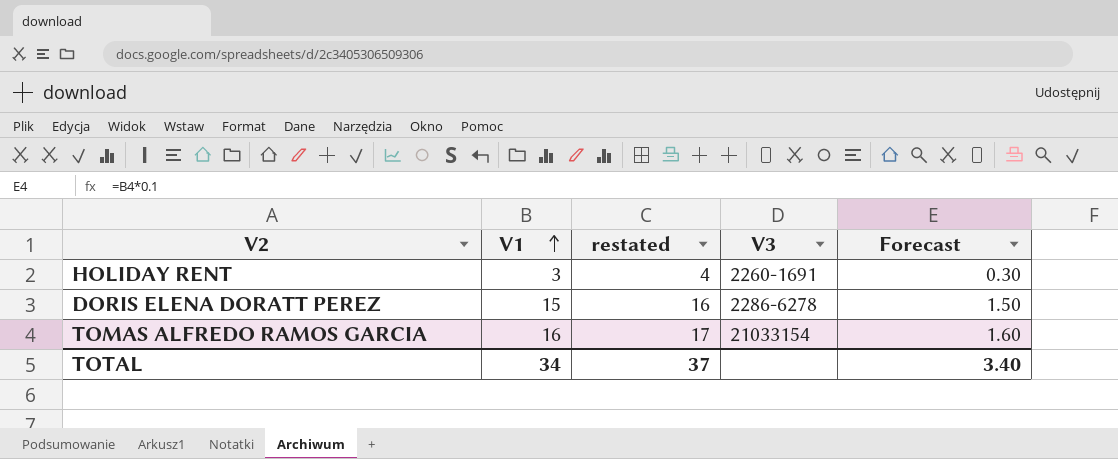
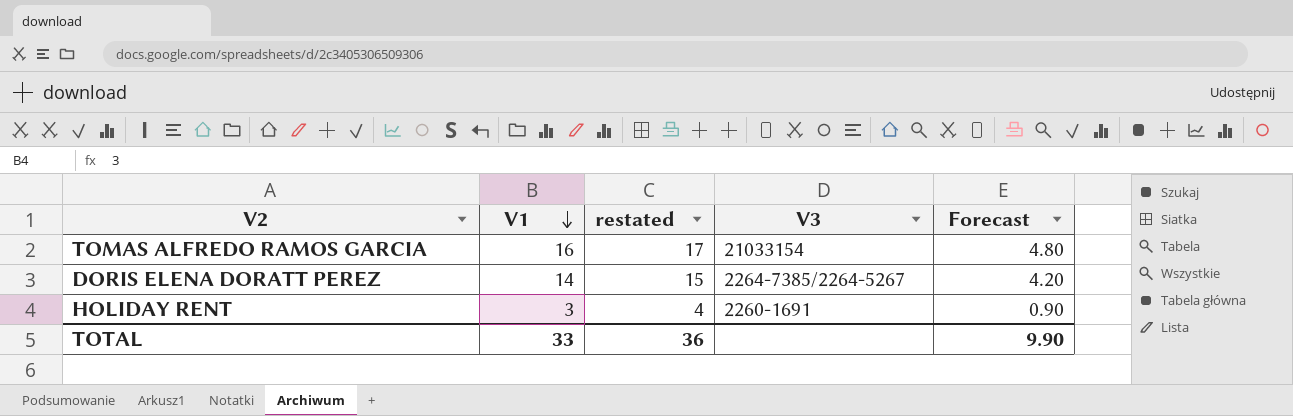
row order: V1 ascending -> V1 descending
column Forecast | formula: [V1] * 0.1 -> [V1] * 0.3
DORIS ELENA DORATT PEREZ | V1: 15 -> 14
DORIS ELENA DORATT PEREZ | restated: 16 -> 15
DORIS ELENA DORATT PEREZ | V3: 2286-6278 -> 2264-7385/2264-5267
TOTAL | V1: 34 -> 33
TOTAL | restated: 37 -> 36
TOTAL | Forecast: 3.40 -> 9.90

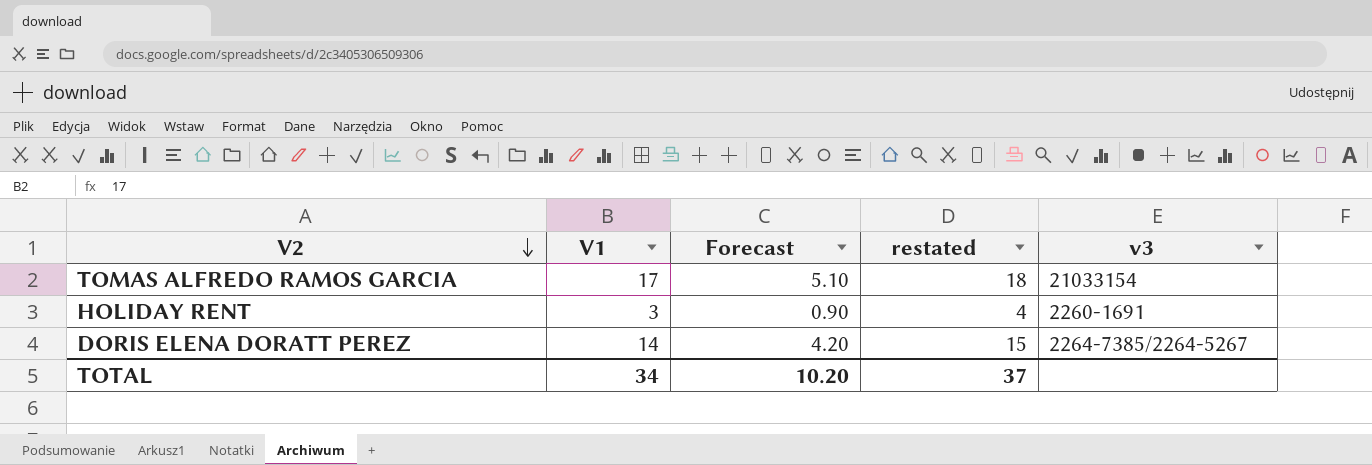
row order: V1 descending -> V2 descending
column Forecast | position: 5 -> 3
column name: V3 -> v3
TOMAS ALFREDO RAMOS GARCIA | V1: 16 -> 17
TOMAS ALFREDO RAMOS GARCIA | Forecast: 4.80 -> 5.10
TOMAS ALFREDO RAMOS GARCIA | restated: 17 -> 18
TOTAL | V1: 33 -> 34
TOTAL | Forecast: 9.90 -> 10.20
TOTAL | restated: 36 -> 37

